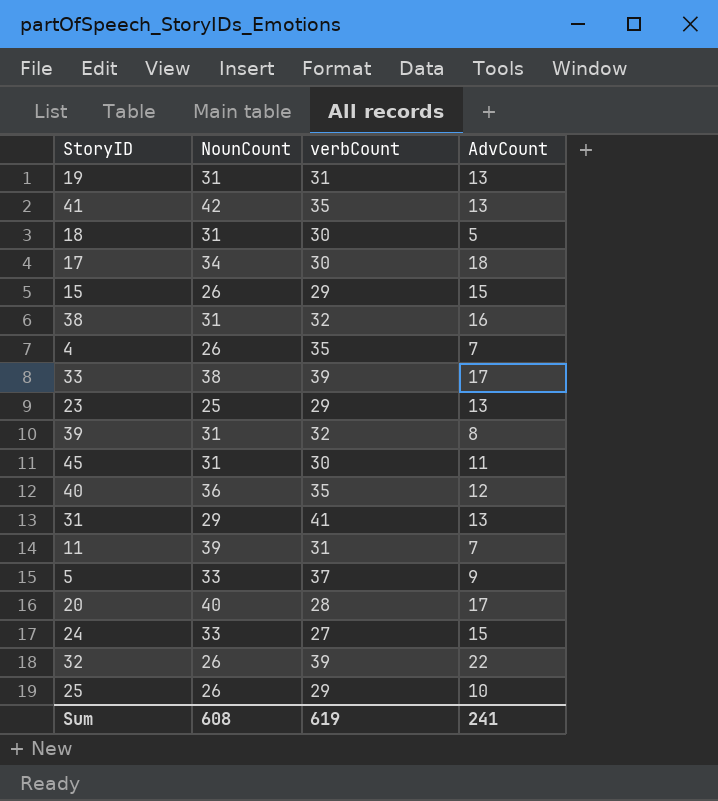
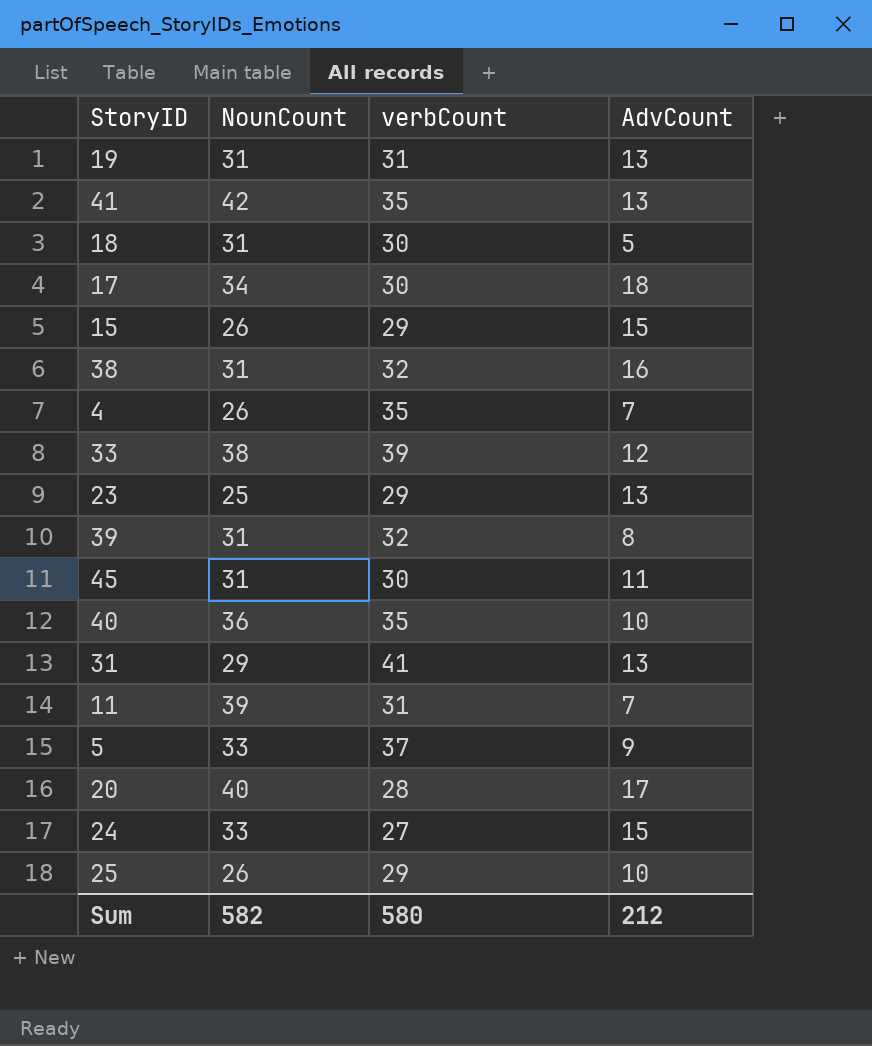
row 32: 26 | 39 | 22 -> none
33 | AdvCount: 17 -> 12
40 | AdvCount: 12 -> 10
Sum | NounCount: 608 -> 582
Sum | verbCount: 619 -> 580
Sum | AdvCount: 241 -> 212

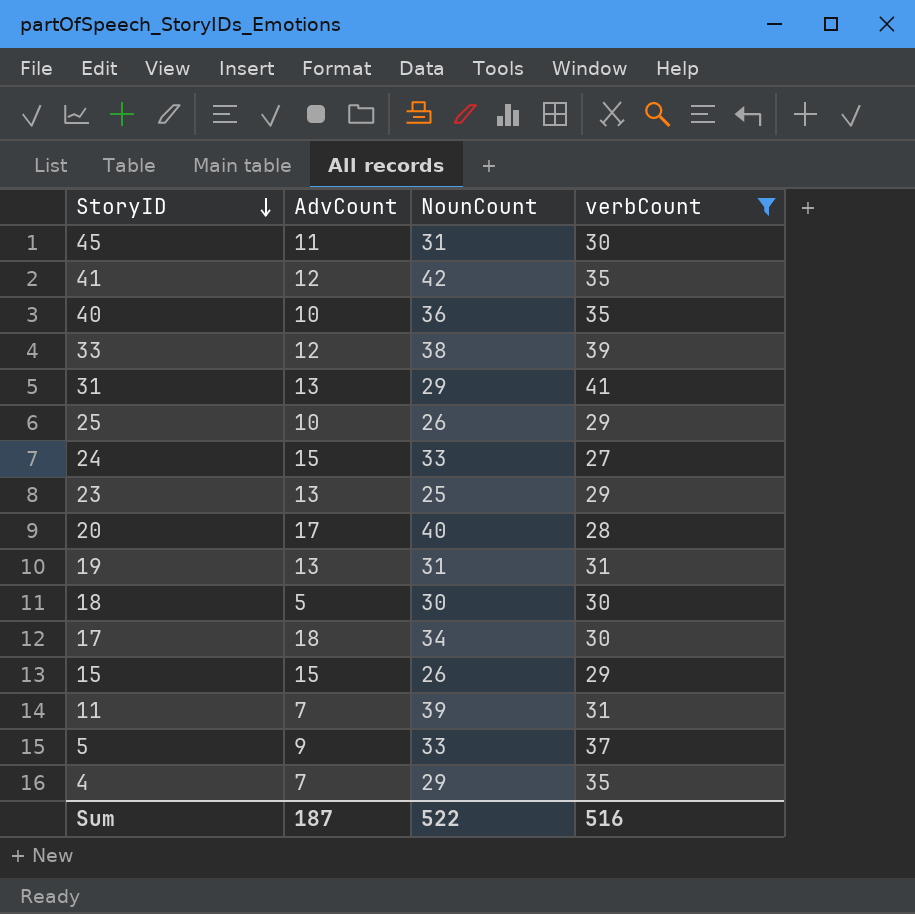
filter: none -> verbCount != 32
row order: none -> StoryID descending
column AdvCount | position: 4 -> 2
41 | AdvCount: 13 -> 12
18 | NounCount: 31 -> 30
4 | NounCount: 26 -> 29
Sum | AdvCount: 212 -> 187
Sum | NounCount: 582 -> 522
Sum | verbCount: 580 -> 516

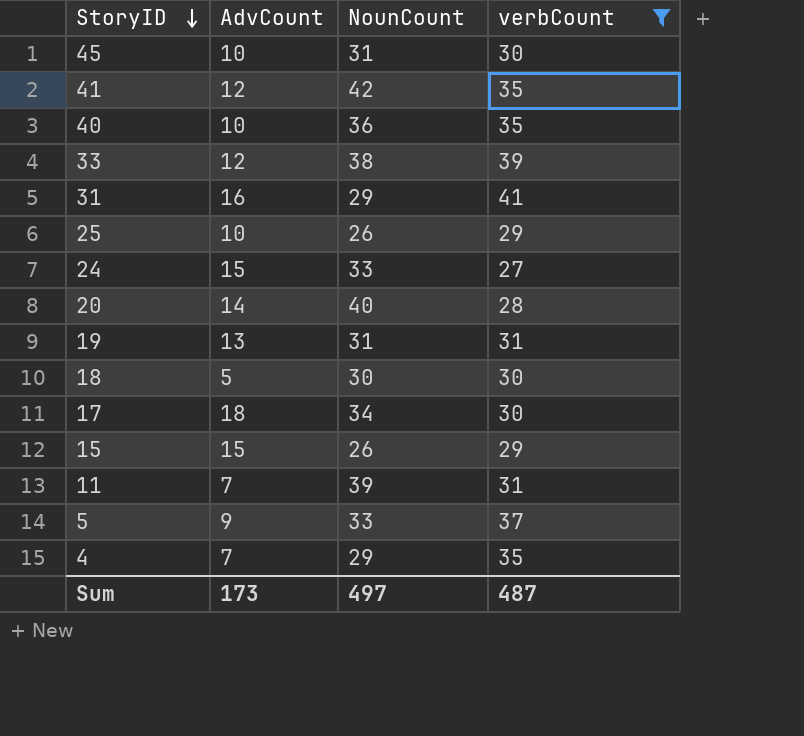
row 23: 13 | 25 | 29 -> none
45 | AdvCount: 11 -> 10
31 | AdvCount: 13 -> 16
20 | AdvCount: 17 -> 14
Sum | AdvCount: 187 -> 173
Sum | NounCount: 522 -> 497
Sum | verbCount: 516 -> 487

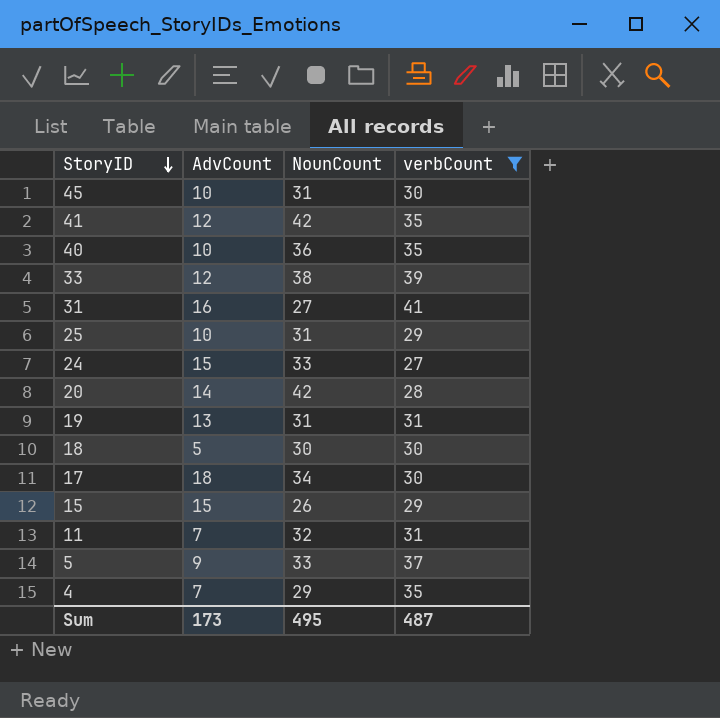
31 | NounCount: 29 -> 27
25 | NounCount: 26 -> 31
20 | NounCount: 40 -> 42
11 | NounCount: 39 -> 32
Sum | NounCount: 497 -> 495

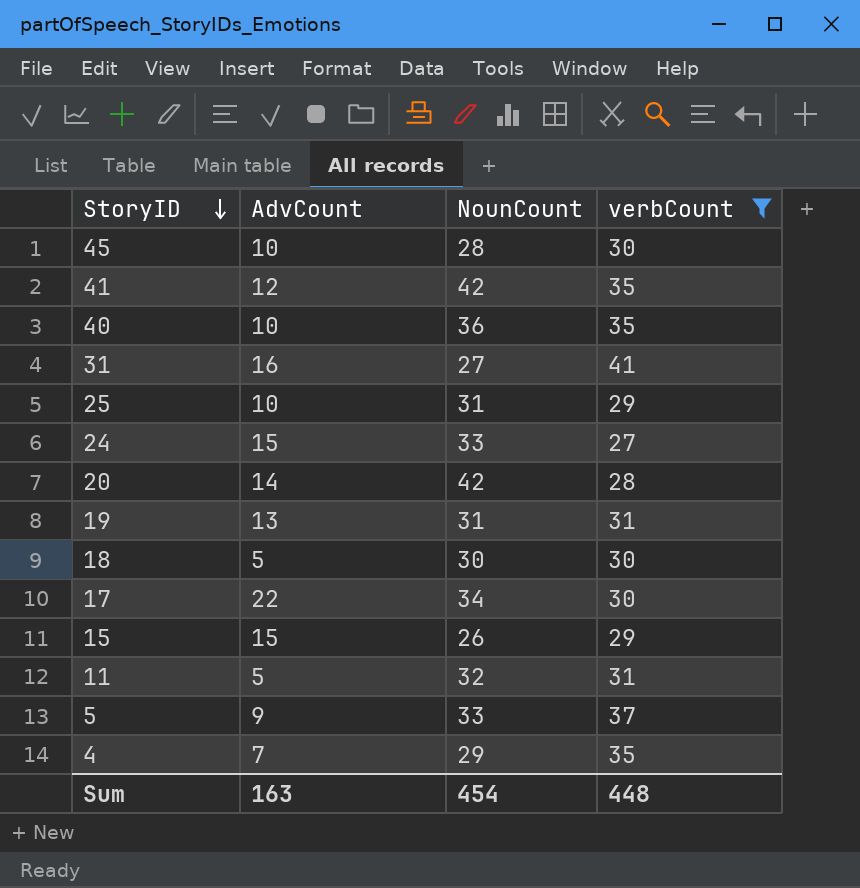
row 33: 12 | 38 | 39 -> none
45 | NounCount: 31 -> 28
17 | AdvCount: 18 -> 22
11 | AdvCount: 7 -> 5
Sum | AdvCount: 173 -> 163
Sum | NounCount: 495 -> 454
Sum | verbCount: 487 -> 448

